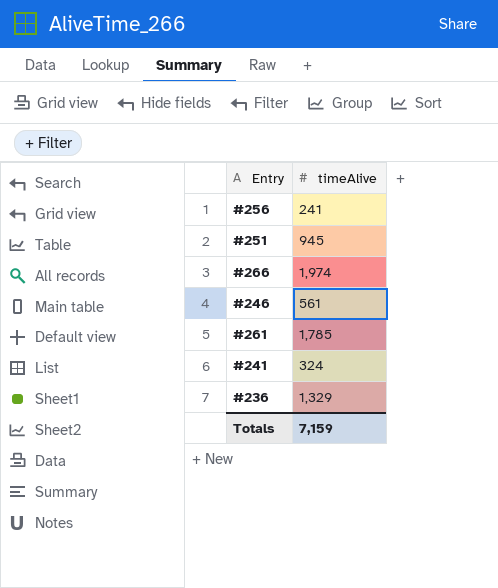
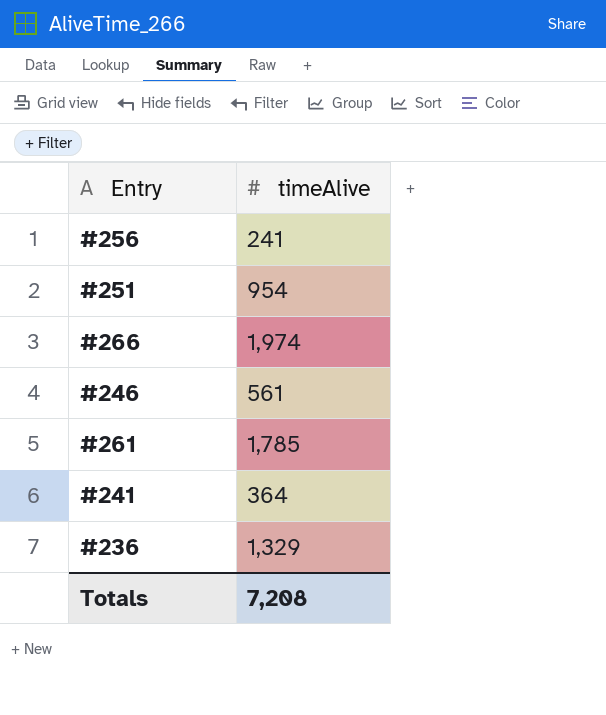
#251 | timeAlive: 945 -> 954
#241 | timeAlive: 324 -> 364
Totals | timeAlive: 7,159 -> 7,208

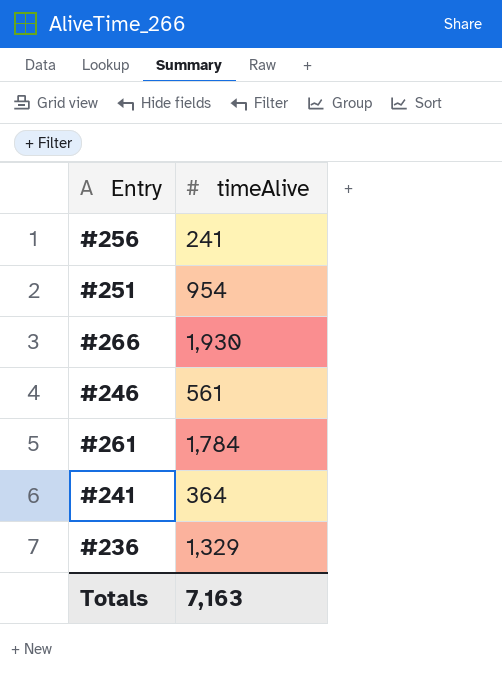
#266 | timeAlive: 1,974 -> 1,930
#261 | timeAlive: 1,785 -> 1,784
Totals | timeAlive: 7,208 -> 7,163

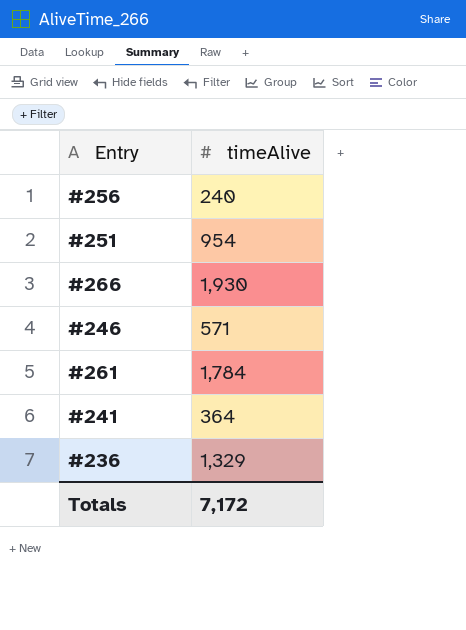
#256 | timeAlive: 241 -> 240
#246 | timeAlive: 561 -> 571
Totals | timeAlive: 7,163 -> 7,172

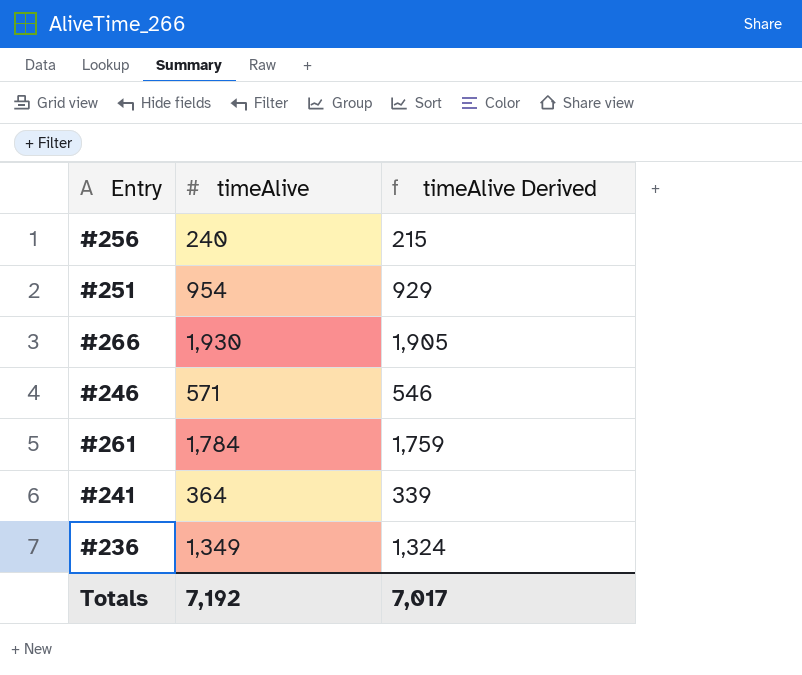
column timeAlive Derived | formula: none -> [timeAlive] - 25
#236 | timeAlive: 1,329 -> 1,349
Totals | timeAlive: 7,172 -> 7,192

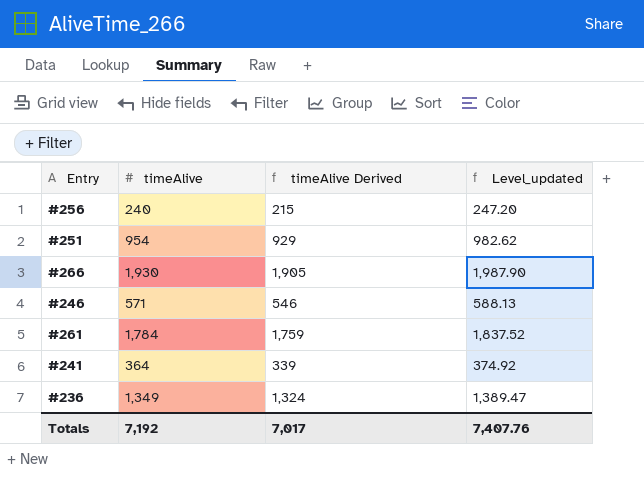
column Level_updated | formula: none -> [timeAlive] * 1.03

